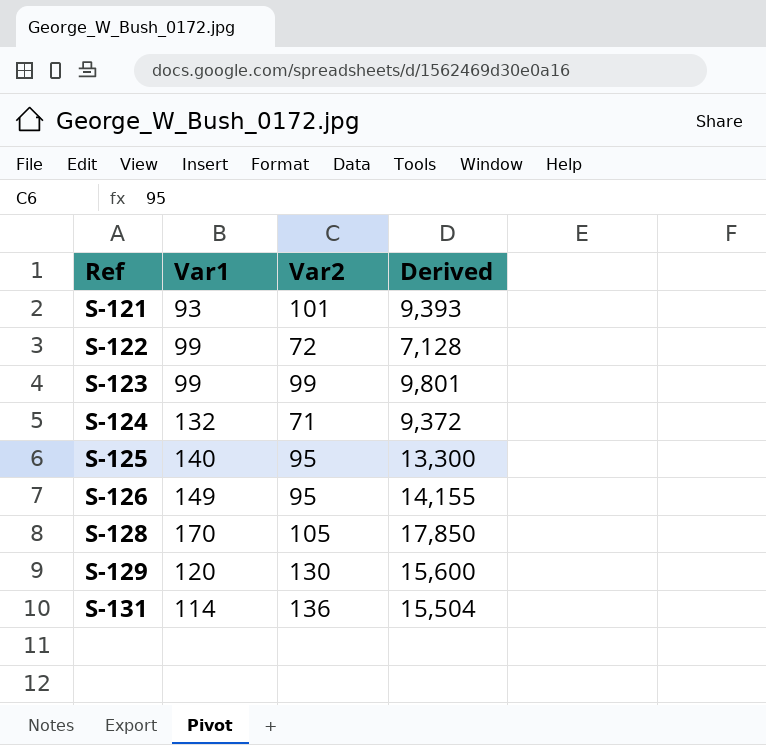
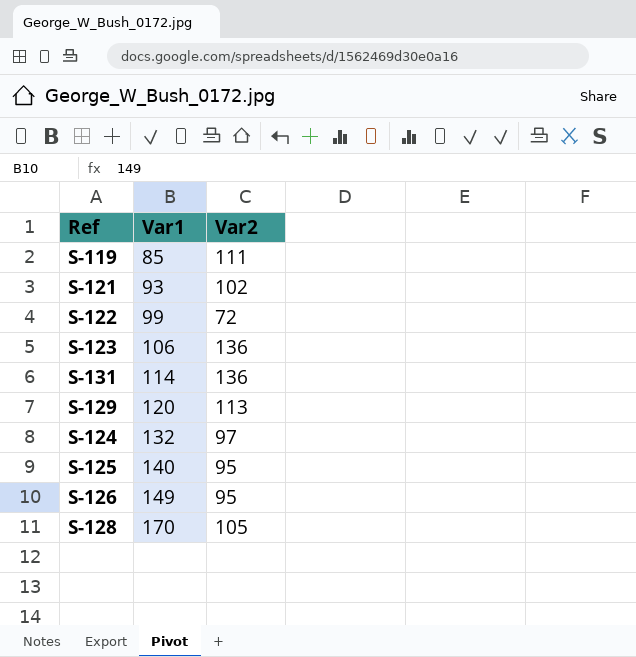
row order: Ref ascending -> Var1 ascending
column Derived | formula: [Var1] * [Var2] -> none
row S-119: none -> 85 | 111
S-121 | Var2: 101 -> 102
S-123 | Var1: 99 -> 106
S-123 | Var2: 99 -> 136
S-129 | Var2: 130 -> 113
S-124 | Var2: 71 -> 97

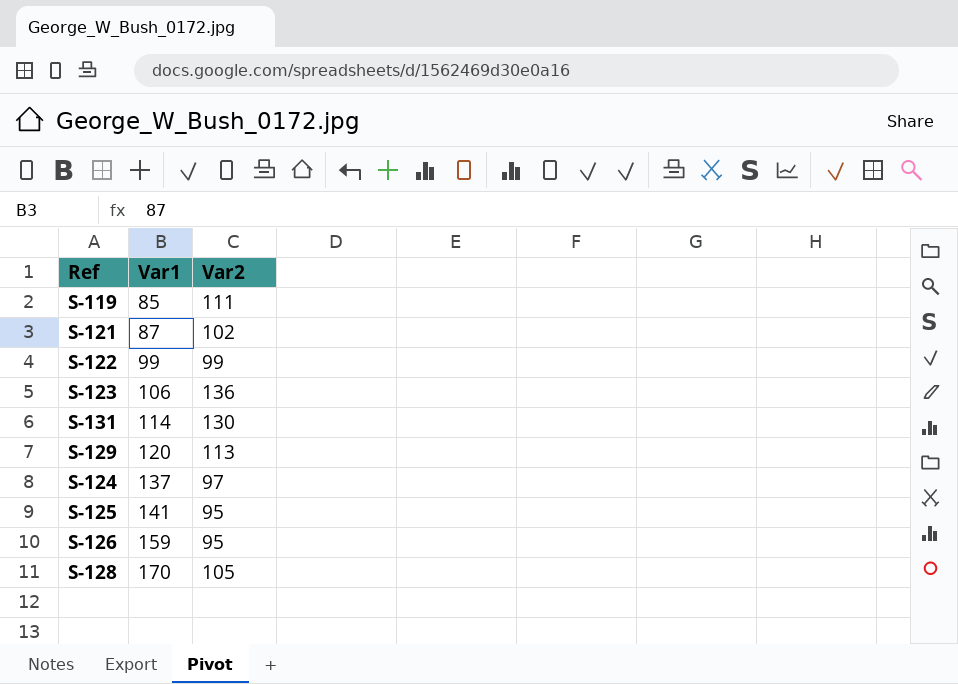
S-121 | Var1: 93 -> 87
S-122 | Var2: 72 -> 99
S-131 | Var2: 136 -> 130
S-124 | Var1: 132 -> 137
S-125 | Var1: 140 -> 141
S-126 | Var1: 149 -> 159

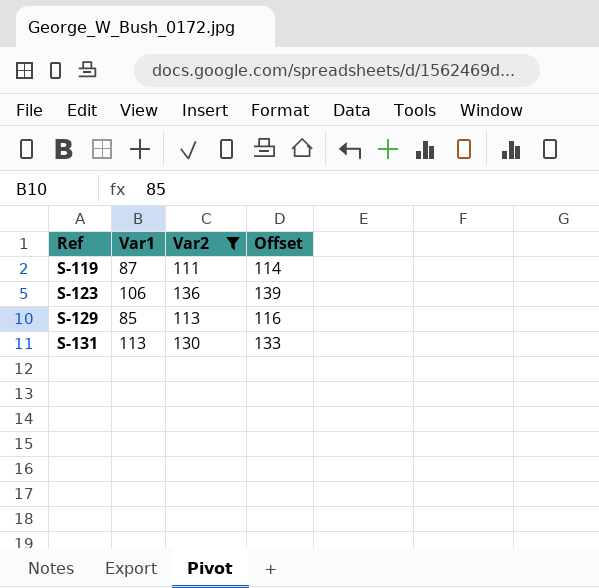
filter: none -> Var2 >= 111
row order: Var1 ascending -> Ref ascending
column Offset | formula: none -> [Var2] + 3
S-119 | Var1: 85 -> 87
S-129 | Var1: 120 -> 85
S-131 | Var1: 114 -> 113

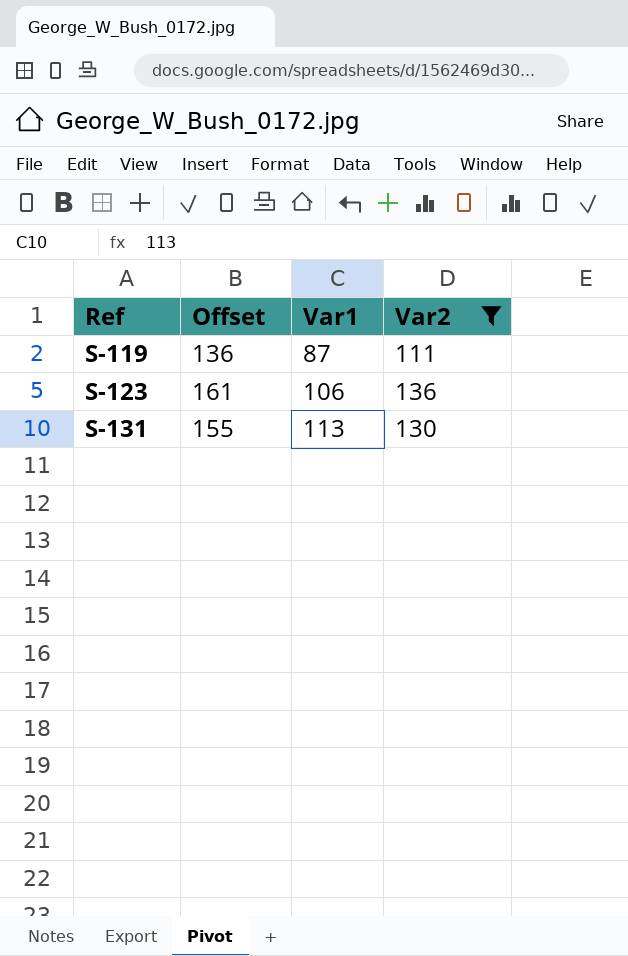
column Offset | formula: [Var2] + 3 -> [Var2] + 25
column Offset | position: 4 -> 2
row S-129: 85 | 113 | 116 -> none

